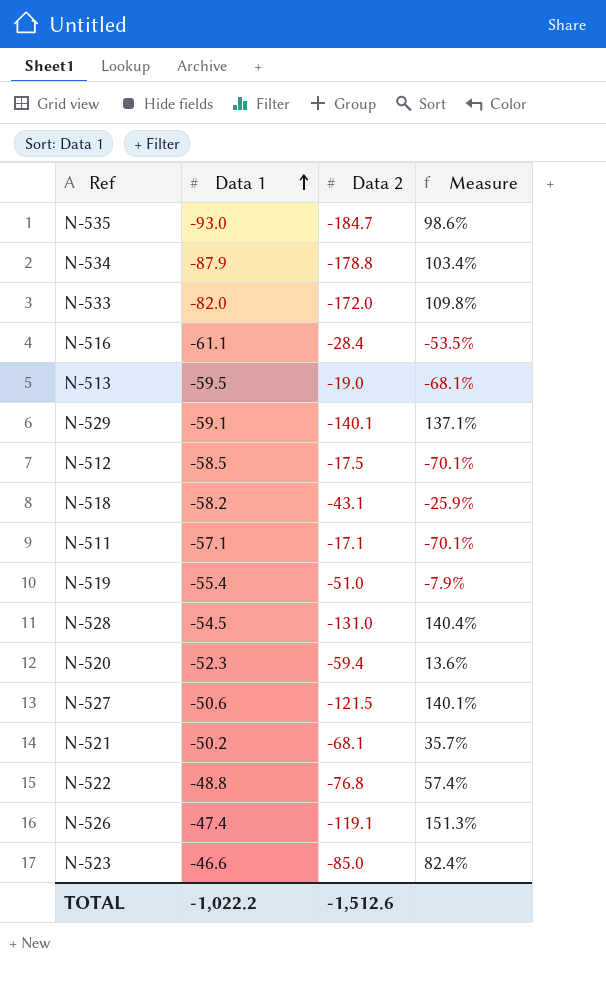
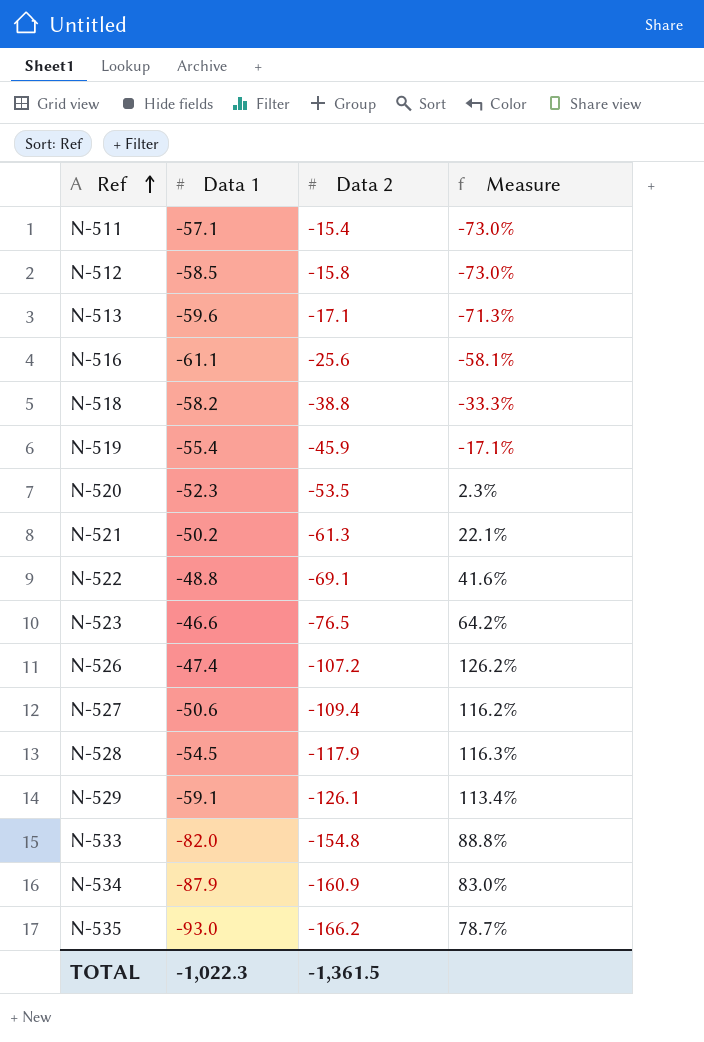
row order: Data 1 ascending -> Ref ascending
N-511 | Data 2: -17.1 -> -15.4
N-511 | Measure: -70.1% -> -73.0%
N-512 | Data 2: -17.5 -> -15.8
N-512 | Measure: -70.1% -> -73.0%
N-513 | Data 1: -59.5 -> -59.6
N-513 | Data 2: -19.0 -> -17.1
N-513 | Measure: -68.1% -> -71.3%
N-516 | Data 2: -28.4 -> -25.6
N-516 | Measure: -53.5% -> -58.1%
N-518 | Data 2: -43.1 -> -38.8
N-518 | Measure: -25.9% -> -33.3%
N-519 | Data 2: -51.0 -> -45.9
N-519 | Measure: -7.9% -> -17.1%
N-520 | Data 2: -59.4 -> -53.5
N-520 | Measure: 13.6% -> 2.3%
N-521 | Data 2: -68.1 -> -61.3
N-521 | Measure: 35.7% -> 22.1%
N-522 | Data 2: -76.8 -> -69.1
N-522 | Measure: 57.4% -> 41.6%
N-523 | Data 2: -85.0 -> -76.5
N-523 | Measure: 82.4% -> 64.2%
N-526 | Data 2: -119.1 -> -107.2
N-526 | Measure: 151.3% -> 126.2%
N-527 | Data 2: -121.5 -> -109.4
N-527 | Measure: 140.1% -> 116.2%
N-528 | Data 2: -131.0 -> -117.9
N-528 | Measure: 140.4% -> 116.3%
N-529 | Data 2: -140.1 -> -126.1
N-529 | Measure: 137.1% -> 113.4%
N-533 | Data 2: -172.0 -> -154.8
N-533 | Measure: 109.8% -> 88.8%
N-534 | Data 2: -178.8 -> -160.9
N-534 | Measure: 103.4% -> 83.0%
N-535 | Data 2: -184.7 -> -166.2
N-535 | Measure: 98.6% -> 78.7%
TOTAL | Data 1: -1,022.2 -> -1,022.3
TOTAL | Data 2: -1,512.6 -> -1,361.5

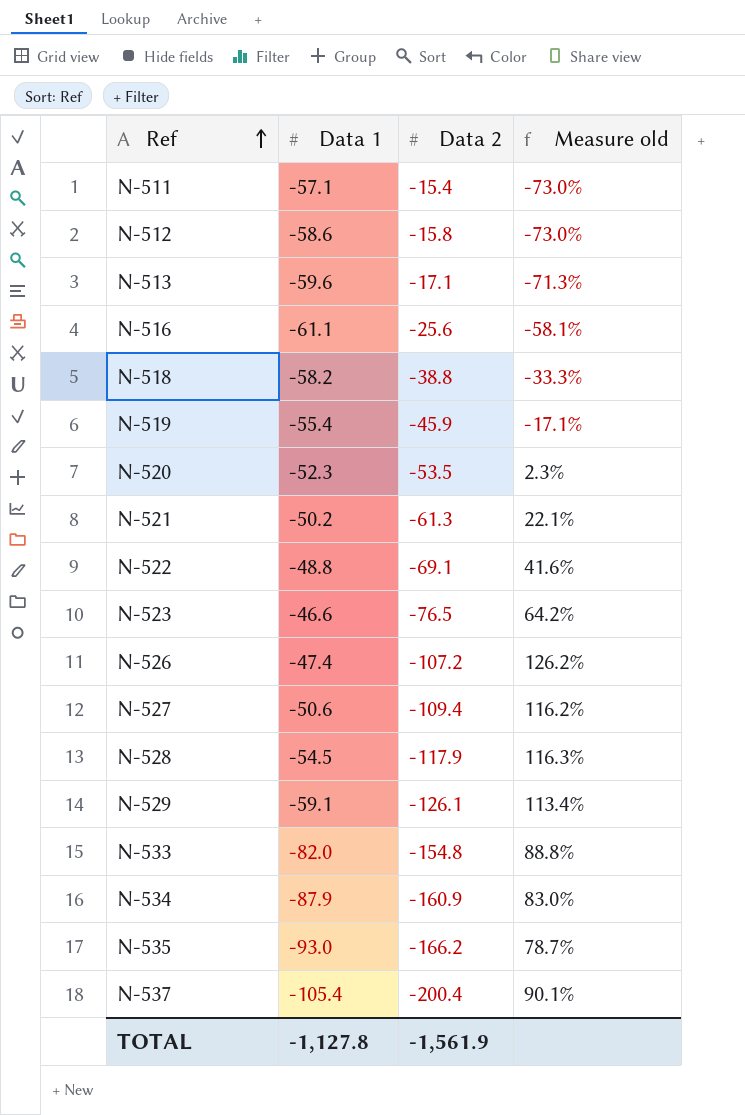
column name: Measure -> Measure old
N-512 | Data 1: -58.5 -> -58.6
row N-537: none -> -105.4 | -200.4 | 90.1%
TOTAL | Data 1: -1,022.3 -> -1,127.8
TOTAL | Data 2: -1,361.5 -> -1,561.9

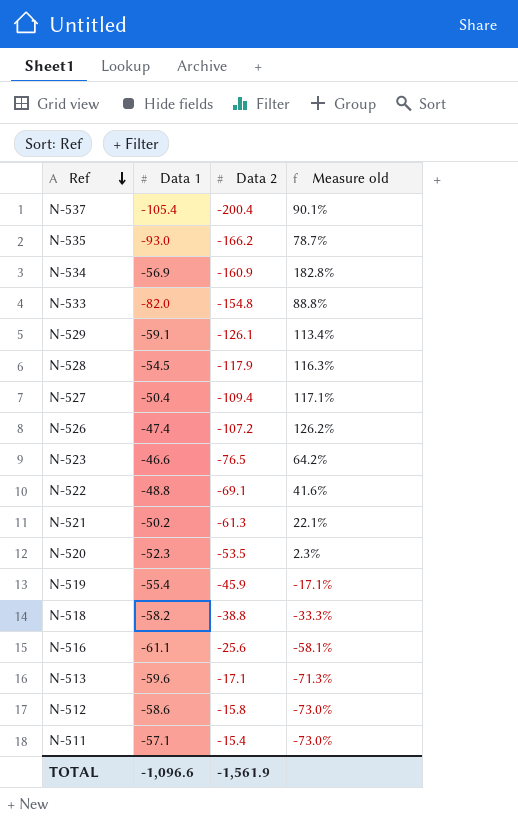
row order: Ref ascending -> Ref descending
N-534 | Data 1: -87.9 -> -56.9
N-534 | Measure old: 83.0% -> 182.8%
N-527 | Data 1: -50.6 -> -50.4
N-527 | Measure old: 116.2% -> 117.1%
TOTAL | Data 1: -1,127.8 -> -1,096.6

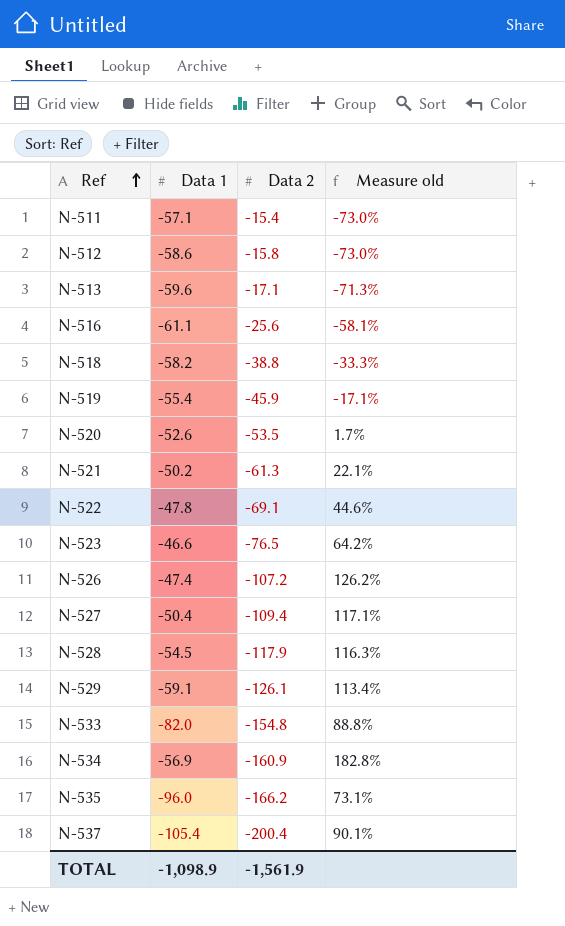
row order: Ref descending -> Ref ascending
N-520 | Data 1: -52.3 -> -52.6
N-520 | Measure old: 2.3% -> 1.7%
N-522 | Data 1: -48.8 -> -47.8
N-522 | Measure old: 41.6% -> 44.6%
N-535 | Data 1: -93.0 -> -96.0
N-535 | Measure old: 78.7% -> 73.1%
TOTAL | Data 1: -1,096.6 -> -1,098.9

